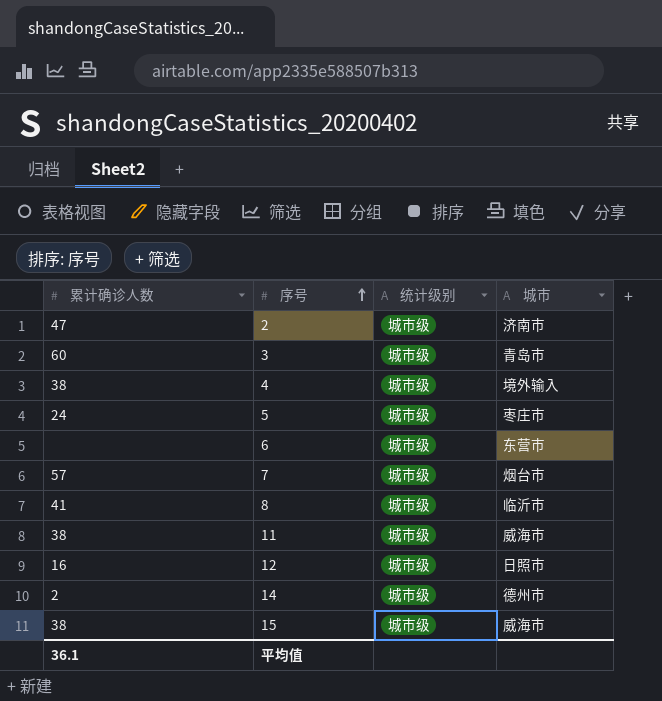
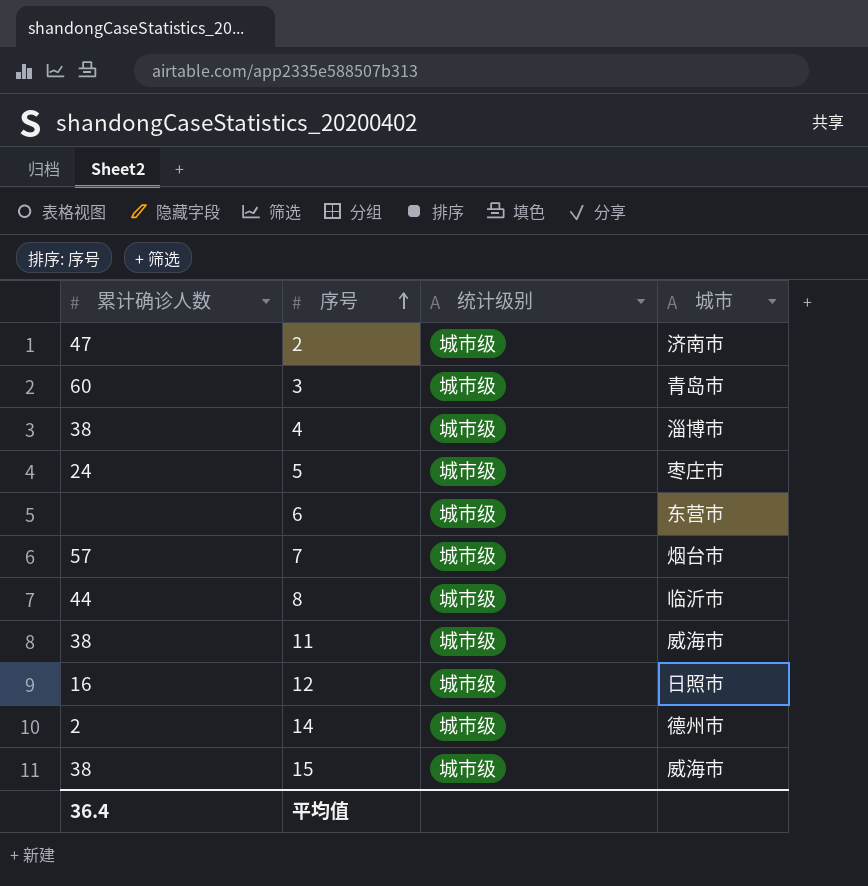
4 | 城市: 境外输入 -> 淄博市
8 | 累计确诊人数: 41 -> 44
平均值 | 累计确诊人数: 36.1 -> 36.4

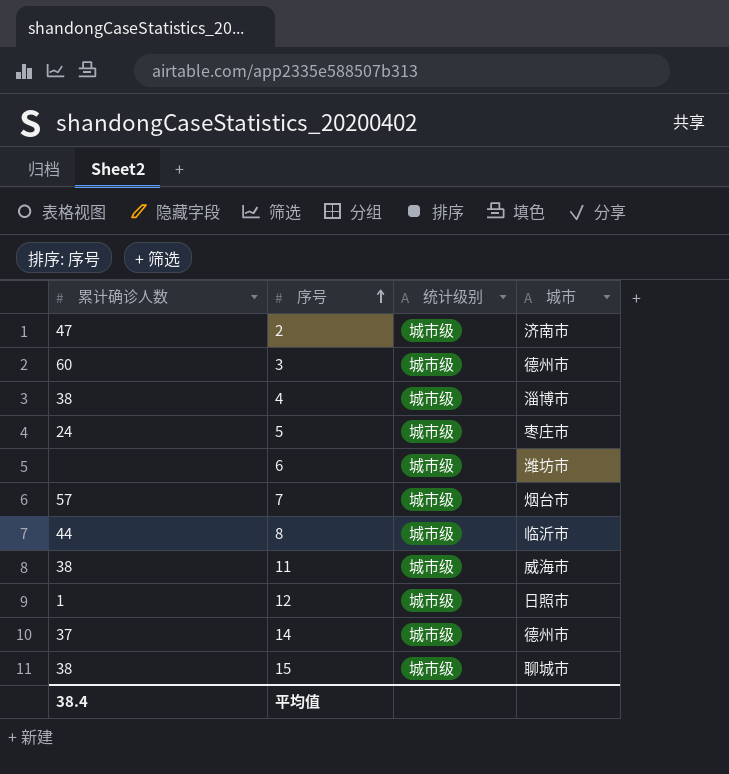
3 | 城市: 青岛市 -> 德州市
6 | 城市: 东营市 -> 潍坊市
12 | 累计确诊人数: 16 -> 1
14 | 累计确诊人数: 2 -> 37
15 | 城市: 威海市 -> 聊城市
平均值 | 累计确诊人数: 36.4 -> 38.4

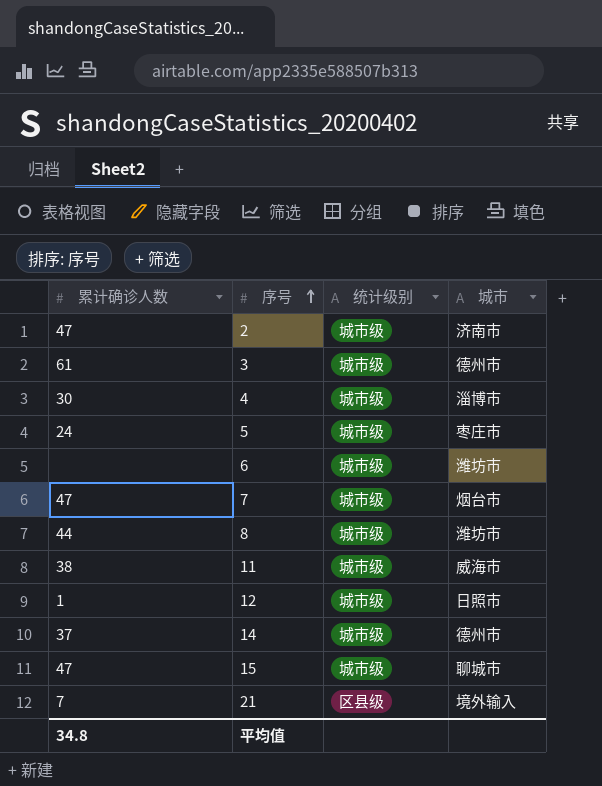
3 | 累计确诊人数: 60 -> 61
4 | 累计确诊人数: 38 -> 30
7 | 累计确诊人数: 57 -> 47
8 | 城市: 临沂市 -> 潍坊市
15 | 累计确诊人数: 38 -> 47
row 21: none -> 7 | 区县级 | 境外输入
平均值 | 累计确诊人数: 38.4 -> 34.8

